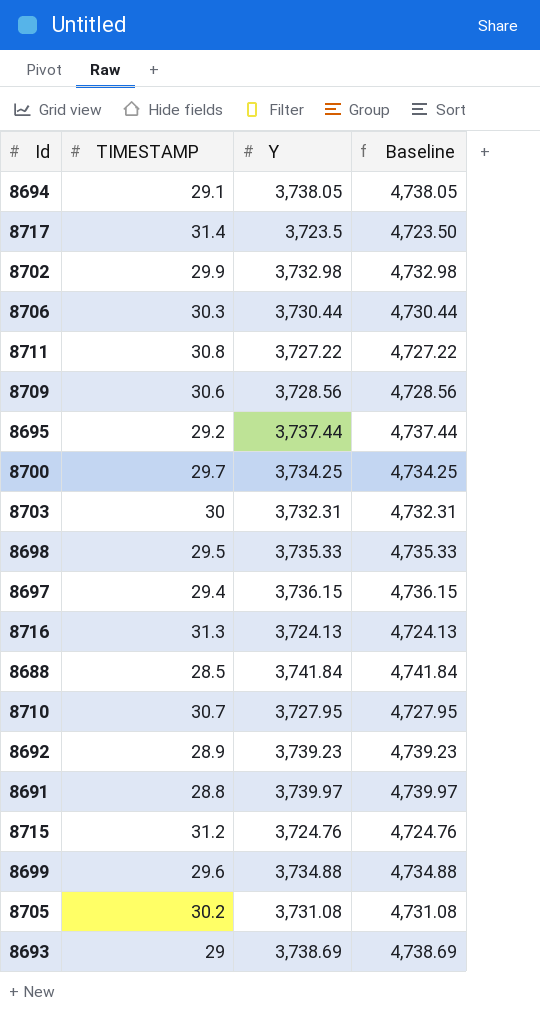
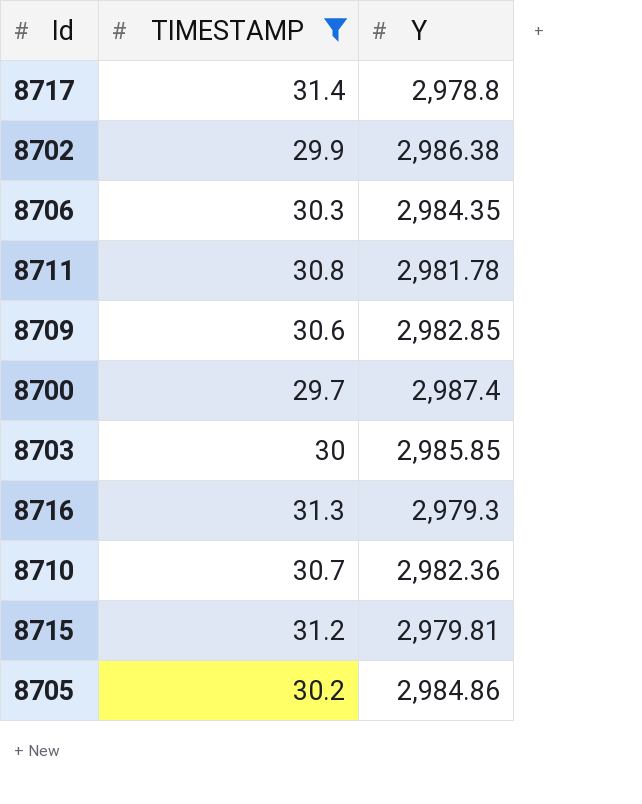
filter: none -> TIMESTAMP >= 29.7
column Baseline | formula: [Y] + 1000 -> none
8717 | Y: 3,723.5 -> 2,978.8
8702 | Y: 3,732.98 -> 2,986.38
8706 | Y: 3,730.44 -> 2,984.35
8711 | Y: 3,727.22 -> 2,981.78
8709 | Y: 3,728.56 -> 2,982.85
8700 | Y: 3,734.25 -> 2,987.4
8703 | Y: 3,732.31 -> 2,985.85
8716 | Y: 3,724.13 -> 2,979.3
8710 | Y: 3,727.95 -> 2,982.36
8715 | Y: 3,724.76 -> 2,979.81
8705 | Y: 3,731.08 -> 2,984.86

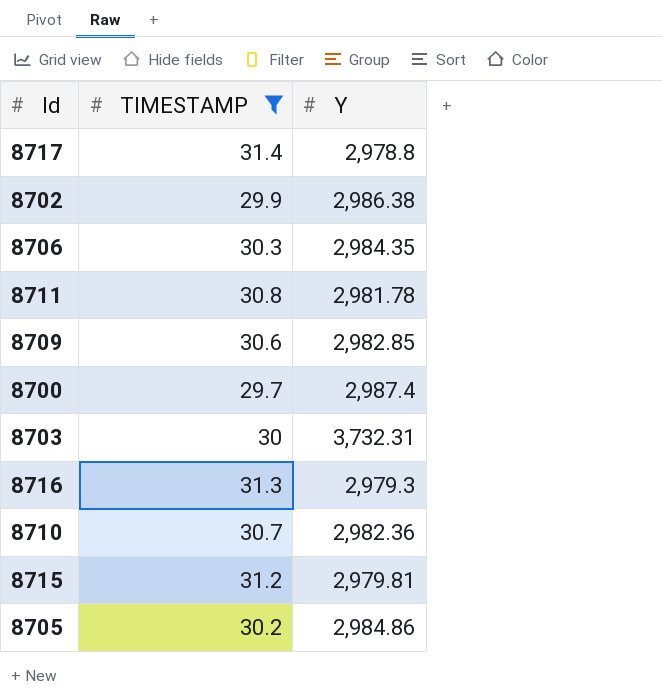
8703 | Y: 2,985.85 -> 3,732.31

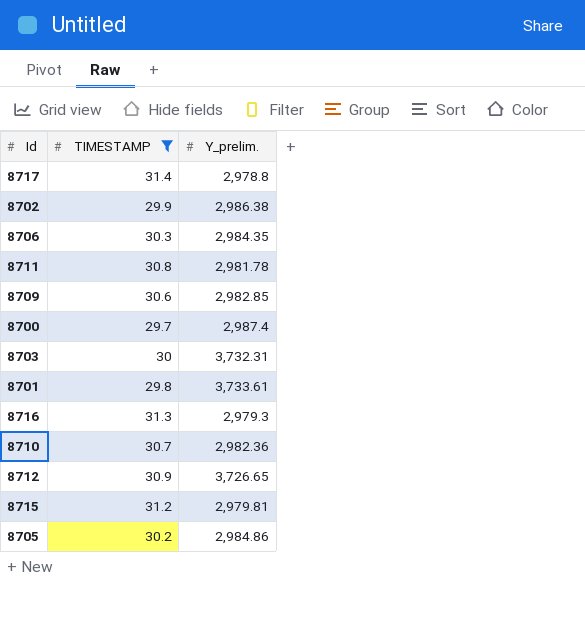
column name: Y -> Y_prelim.
row 8701: none -> 29.8 | 3,733.61
row 8712: none -> 30.9 | 3,726.65

